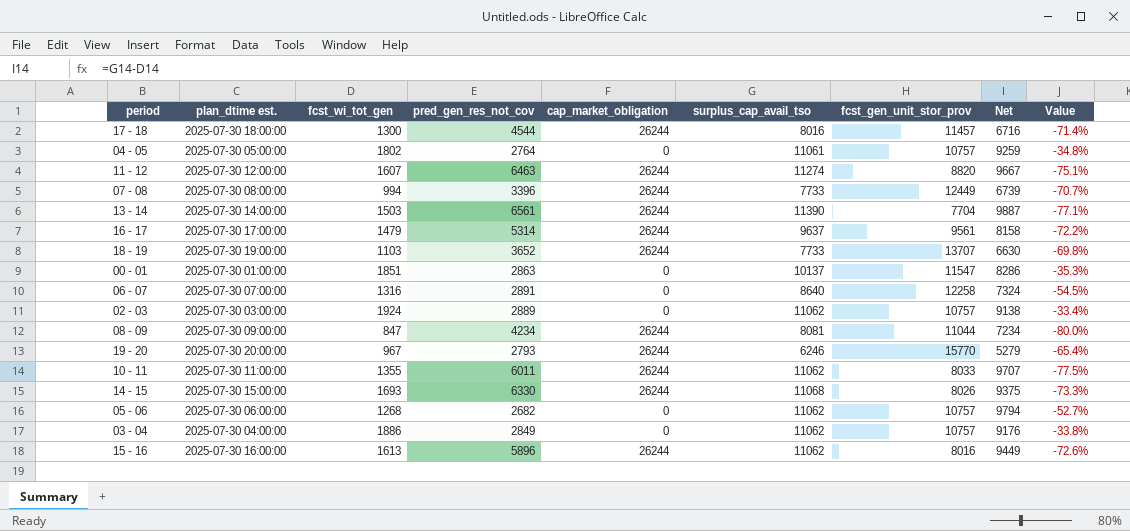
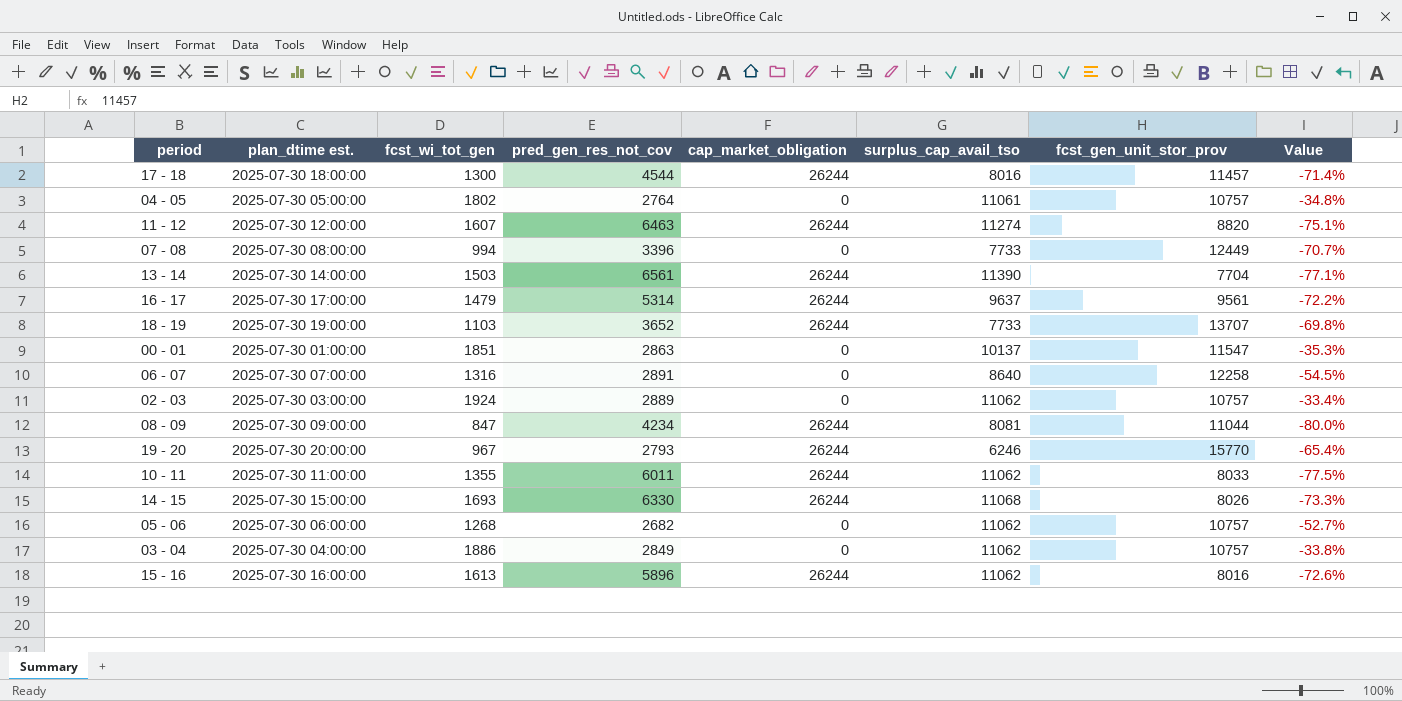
column Net | formula: [surplus_cap_avail_tso] - [fcst_wi_tot_gen] -> none
07 - 08 | cap_market_obligation: 26244 -> 0

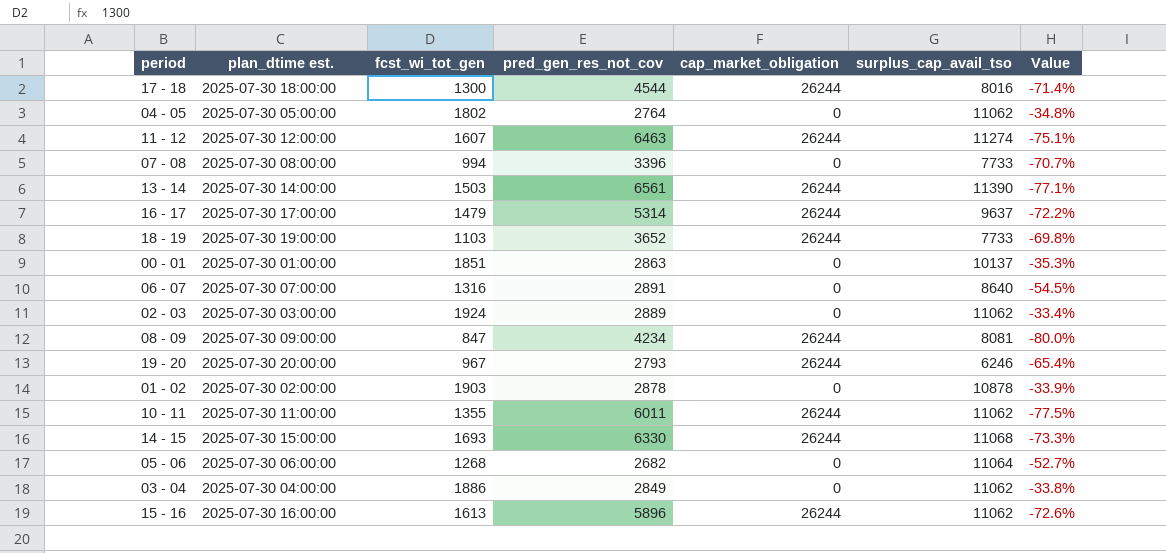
column fcst_gen_unit_stor_prov | position: 7 -> none
04 - 05 | surplus_cap_avail_tso: 11061 -> 11062
row 01 - 02: none -> 2025-07-30 02:00:00 | 1903 | 2878 | 0 | 10878 | -33.9%
05 - 06 | surplus_cap_avail_tso: 11062 -> 11064

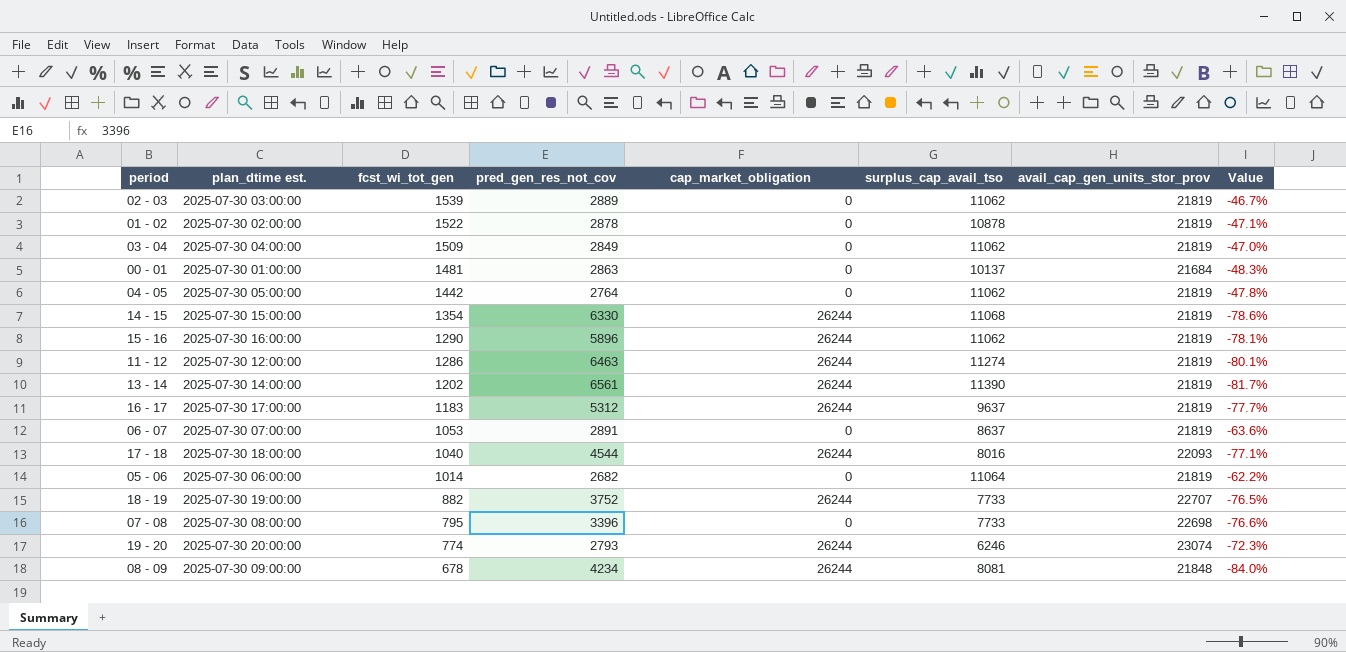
row order: none -> fcst_wi_tot_gen descending
column avail_cap_gen_units_stor_prov | position: none -> 7
row 10 - 11: 2025-07-30 11:00:00 | 1355 | 6011 | 26244 | 11062 | -77.5% -> none
02 - 03 | fcst_wi_tot_gen: 1924 -> 1539
02 - 03 | Value: -33.4% -> -46.7%
01 - 02 | fcst_wi_tot_gen: 1903 -> 1522
01 - 02 | Value: -33.9% -> -47.1%
03 - 04 | fcst_wi_tot_gen: 1886 -> 1509
03 - 04 | Value: -33.8% -> -47.0%
00 - 01 | fcst_wi_tot_gen: 1851 -> 1481
00 - 01 | Value: -35.3% -> -48.3%
04 - 05 | fcst_wi_tot_gen: 1802 -> 1442
04 - 05 | Value: -34.8% -> -47.8%
14 - 15 | fcst_wi_tot_gen: 1693 -> 1354
14 - 15 | Value: -73.3% -> -78.6%
15 - 16 | fcst_wi_tot_gen: 1613 -> 1290
15 - 16 | Value: -72.6% -> -78.1%
11 - 12 | fcst_wi_tot_gen: 1607 -> 1286
11 - 12 | Value: -75.1% -> -80.1%
13 - 14 | fcst_wi_tot_gen: 1503 -> 1202
13 - 14 | Value: -77.1% -> -81.7%
16 - 17 | fcst_wi_tot_gen: 1479 -> 1183
16 - 17 | pred_gen_res_not_cov: 5314 -> 5312
16 - 17 | Value: -72.2% -> -77.7%
06 - 07 | fcst_wi_tot_gen: 1316 -> 1053
06 - 07 | surplus_cap_avail_tso: 8640 -> 8637
06 - 07 | Value: -54.5% -> -63.6%
17 - 18 | fcst_wi_tot_gen: 1300 -> 1040
17 - 18 | Value: -71.4% -> -77.1%
05 - 06 | fcst_wi_tot_gen: 1268 -> 1014
05 - 06 | Value: -52.7% -> -62.2%
18 - 19 | fcst_wi_tot_gen: 1103 -> 882
18 - 19 | pred_gen_res_not_cov: 3652 -> 3752
18 - 19 | Value: -69.8% -> -76.5%
07 - 08 | fcst_wi_tot_gen: 994 -> 795
07 - 08 | Value: -70.7% -> -76.6%
19 - 20 | fcst_wi_tot_gen: 967 -> 774
19 - 20 | Value: -65.4% -> -72.3%
08 - 09 | fcst_wi_tot_gen: 847 -> 678
08 - 09 | Value: -80.0% -> -84.0%

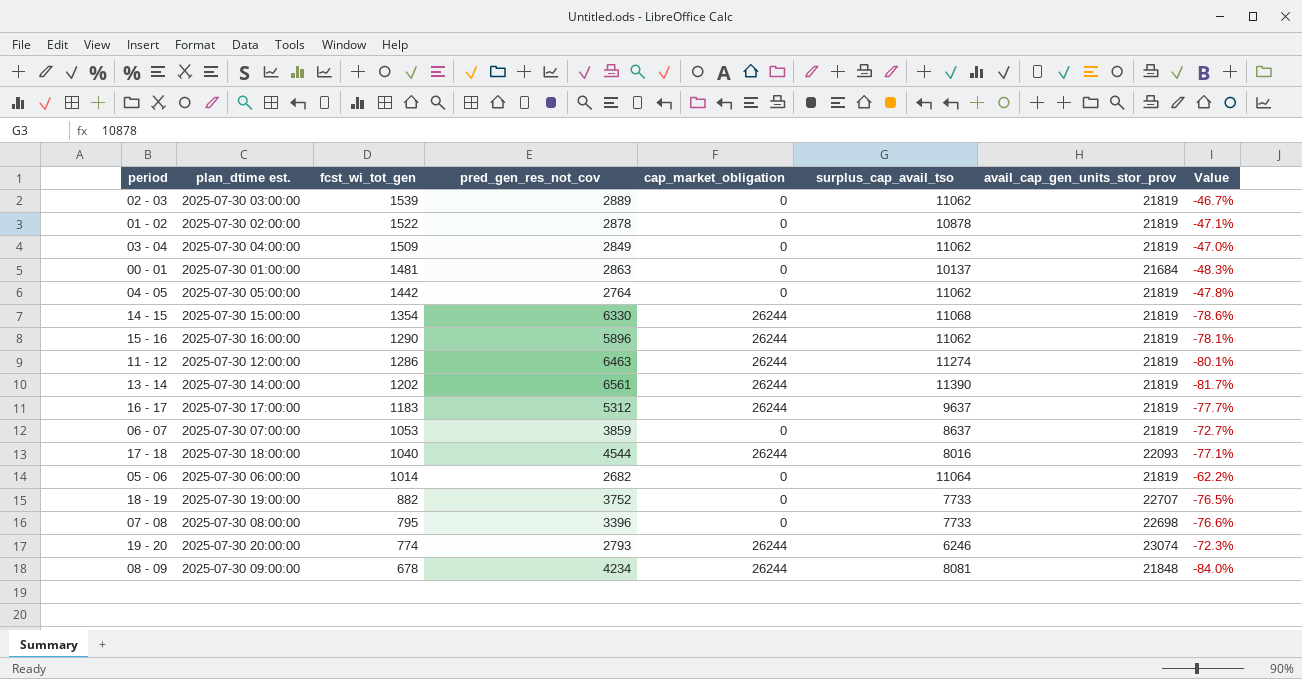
06 - 07 | pred_gen_res_not_cov: 2891 -> 3859
06 - 07 | Value: -63.6% -> -72.7%
18 - 19 | cap_market_obligation: 26244 -> 0

